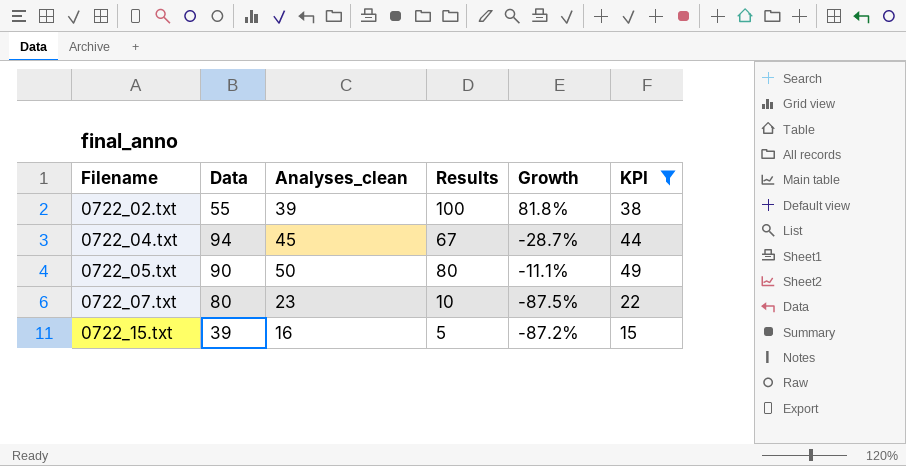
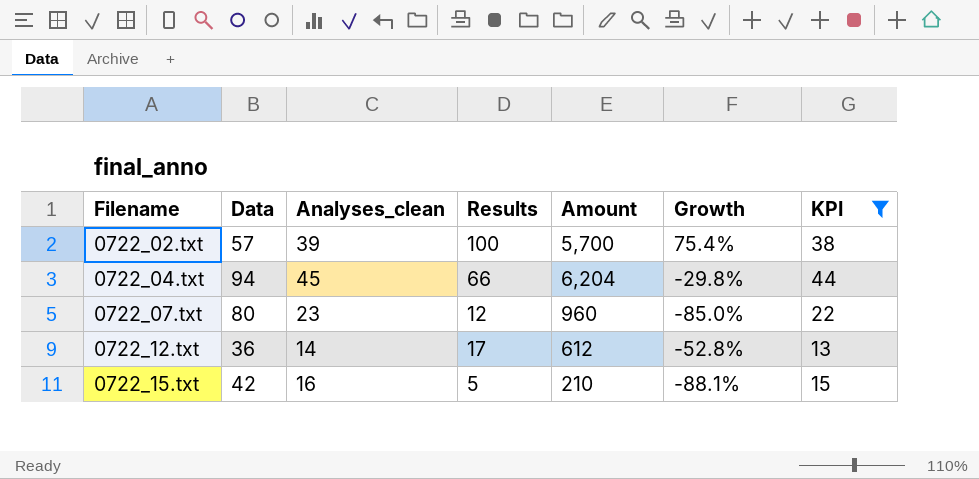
column Amount | formula: none -> [Data] * [Results]
row 0722_05.txt: 90 | 50 | 80 | -11.1% | 49 -> none
0722_02.txt | Data: 55 -> 57
0722_02.txt | Growth: 81.8% -> 75.4%
0722_04.txt | Results: 67 -> 66
0722_04.txt | Growth: -28.7% -> -29.8%
0722_07.txt | Results: 10 -> 12
0722_07.txt | Growth: -87.5% -> -85.0%
row 0722_12.txt: none -> 36 | 14 | 17 | 612 | -52.8% | 13
0722_15.txt | Data: 39 -> 42
0722_15.txt | Growth: -87.2% -> -88.1%

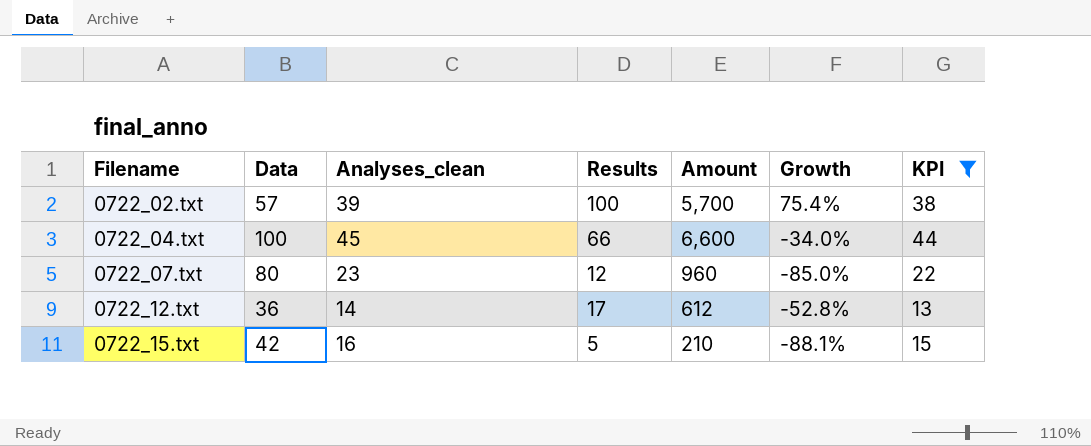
0722_04.txt | Data: 94 -> 100
0722_04.txt | Amount: 6,204 -> 6,600
0722_04.txt | Growth: -29.8% -> -34.0%

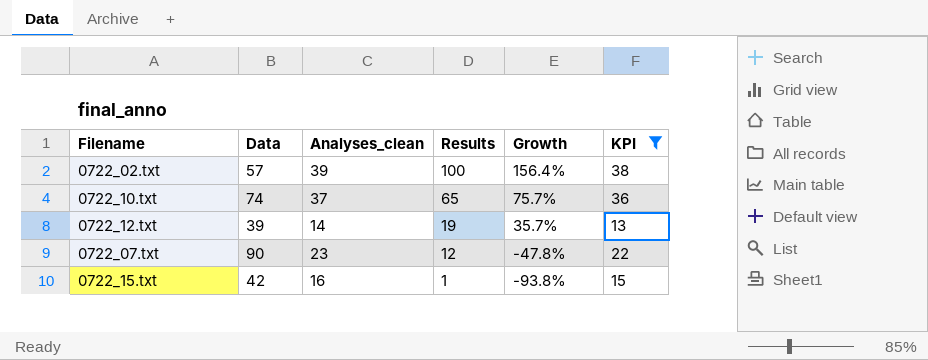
row order: Filename ascending -> Results descending
column Amount | formula: [Data] * [Results] -> none
column Growth | formula: ([Results] - [Data]) / [Data] -> ([Results] - [Analyses_clean]) / [Analyses_clean]
row 0722_04.txt: 100 | 45 | 66 | 6,600 | -34.0% | 44 -> none
row 0722_10.txt: none -> 74 | 37 | 65 | 75.7% | 36
0722_12.txt | Data: 36 -> 39
0722_12.txt | Results: 17 -> 19
0722_07.txt | Data: 80 -> 90
0722_15.txt | Results: 5 -> 1

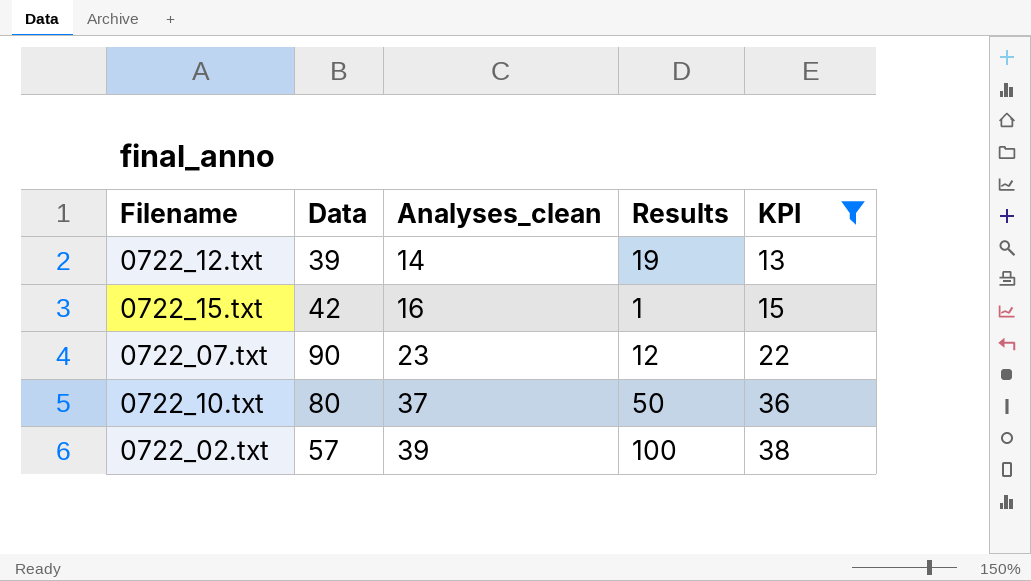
row order: Results descending -> Analyses_clean ascending
column Growth | formula: ([Results] - [Analyses_clean]) / [Analyses_clean] -> none
0722_10.txt | Data: 74 -> 80
0722_10.txt | Results: 65 -> 50

